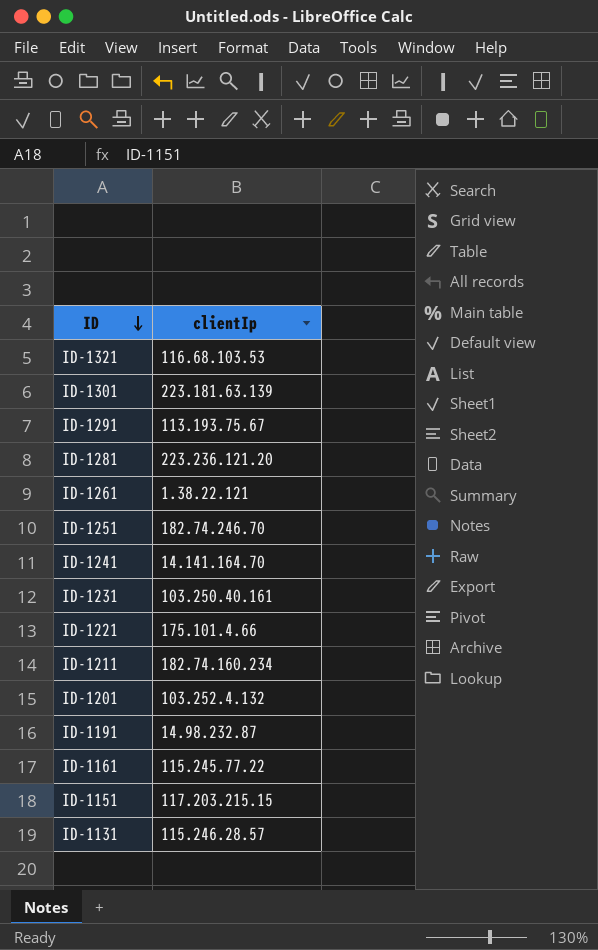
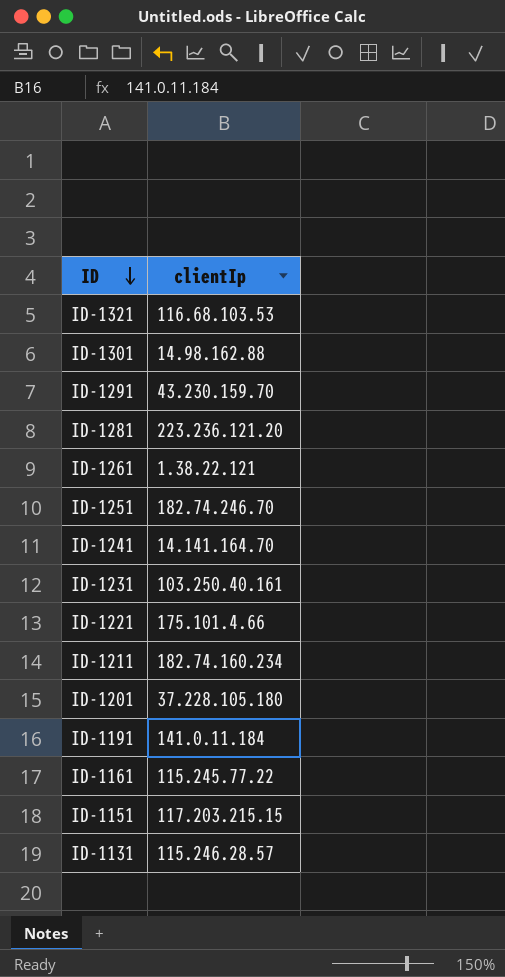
ID-1301 | clientIp: 223.181.63.139 -> 14.98.162.88
ID-1291 | clientIp: 113.193.75.67 -> 43.230.159.70
ID-1201 | clientIp: 103.252.4.132 -> 37.228.105.180
ID-1191 | clientIp: 14.98.232.87 -> 141.0.11.184

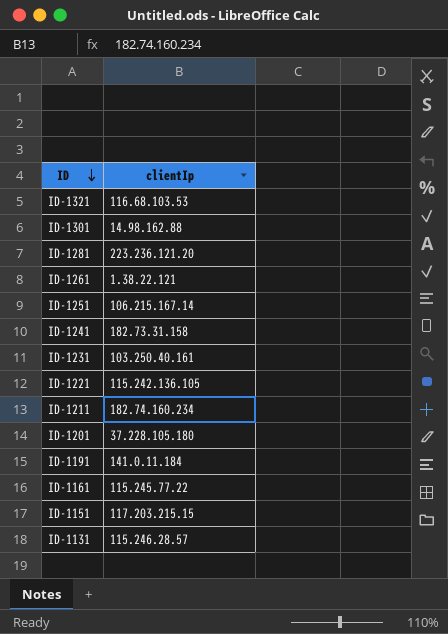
row ID-1291: 43.230.159.70 -> none
ID-1251 | clientIp: 182.74.246.70 -> 106.215.167.14
ID-1241 | clientIp: 14.141.164.70 -> 182.73.31.158
ID-1221 | clientIp: 175.101.4.66 -> 115.242.136.105

